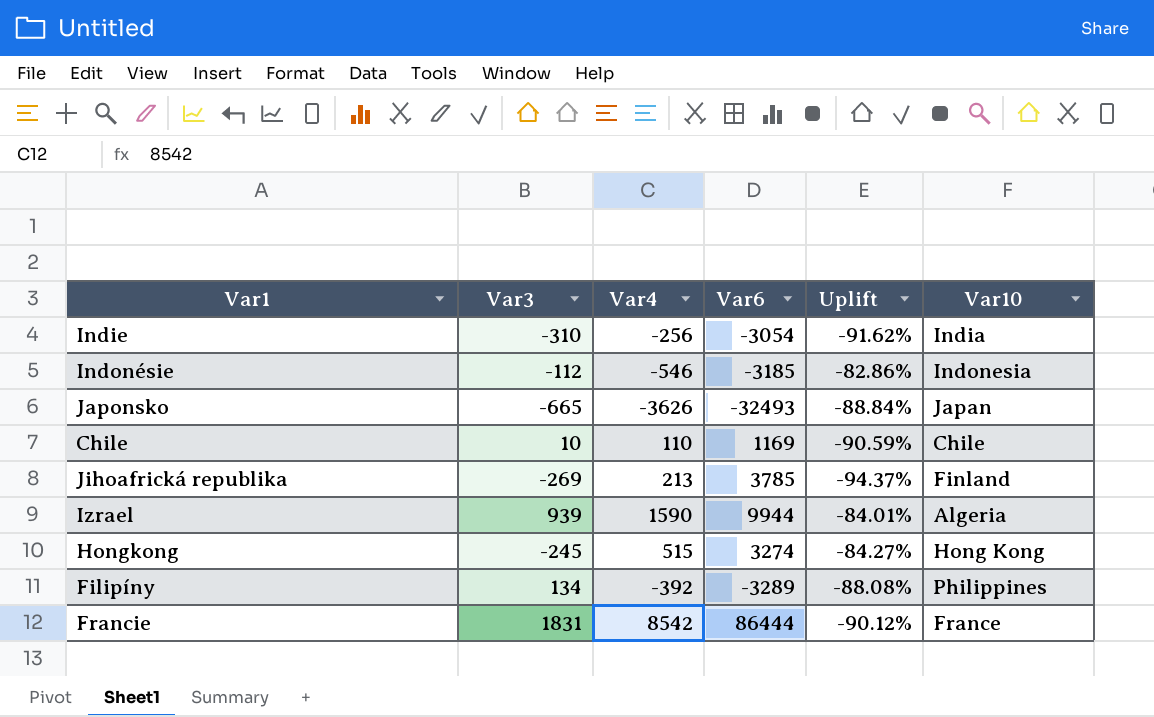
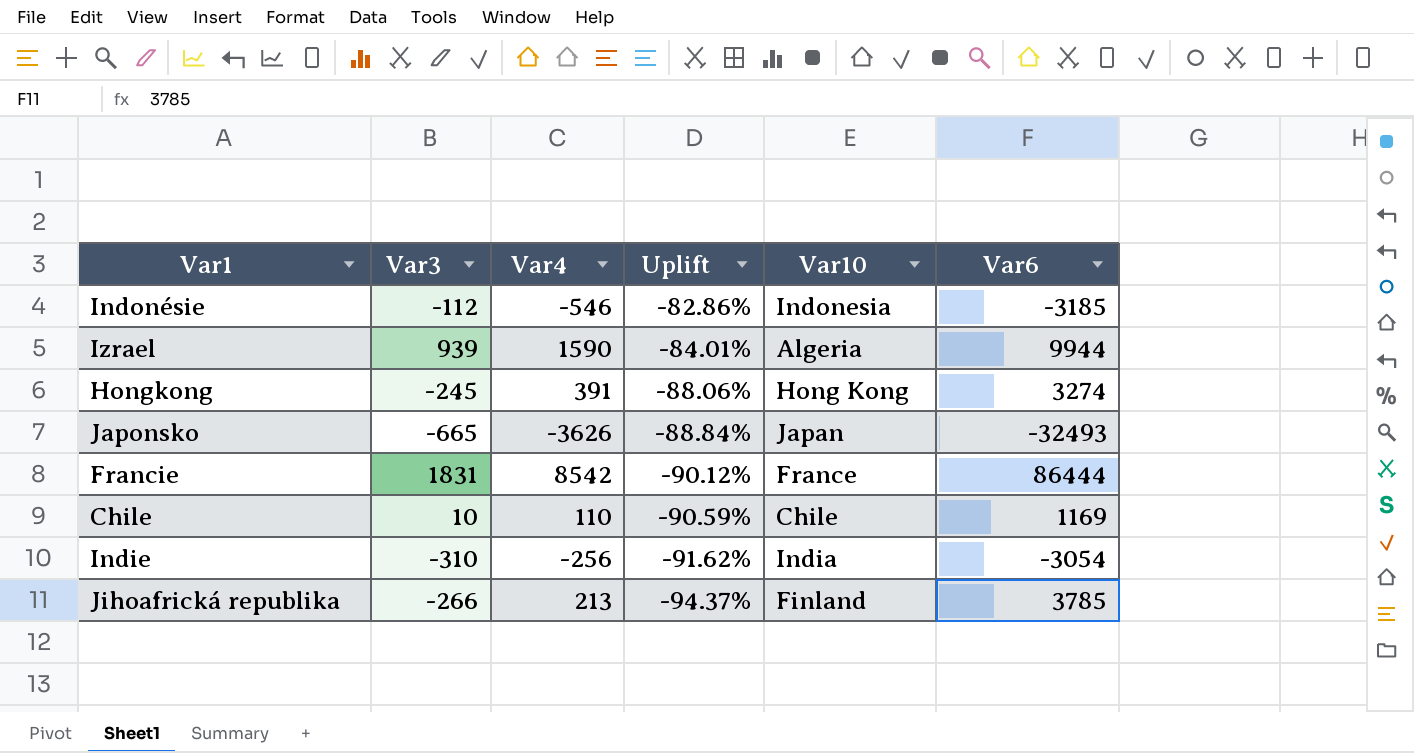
row order: none -> Uplift descending
column Var6 | position: 4 -> 6
row Filipíny: 134 | -392 | -3289 | -88.08% | Philippines -> none
Hongkong | Var4: 515 -> 391
Hongkong | Uplift: -84.27% -> -88.06%
Jihoafrická republika | Var3: -269 -> -266

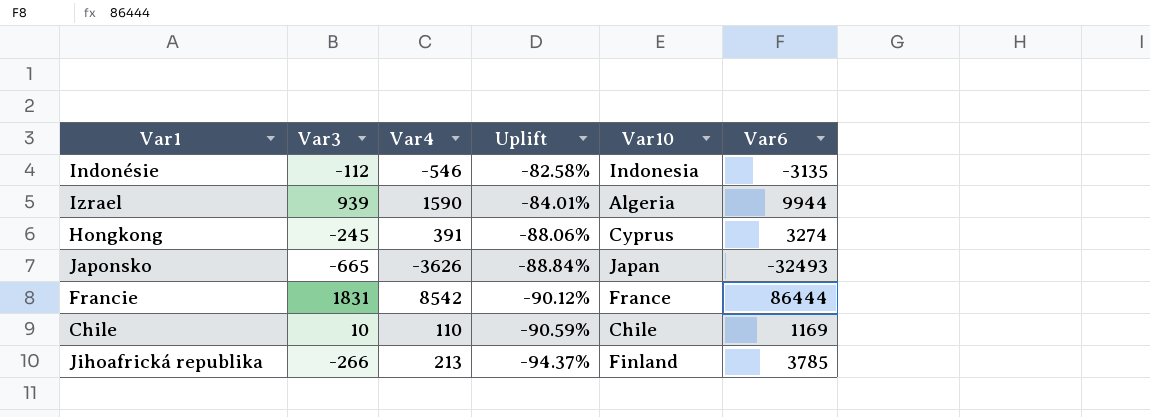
row Indie: -310 | -256 | -91.62% | India | -3054 -> none
Indonésie | Uplift: -82.86% -> -82.58%
Indonésie | Var6: -3185 -> -3135
Hongkong | Var10: Hong Kong -> Cyprus

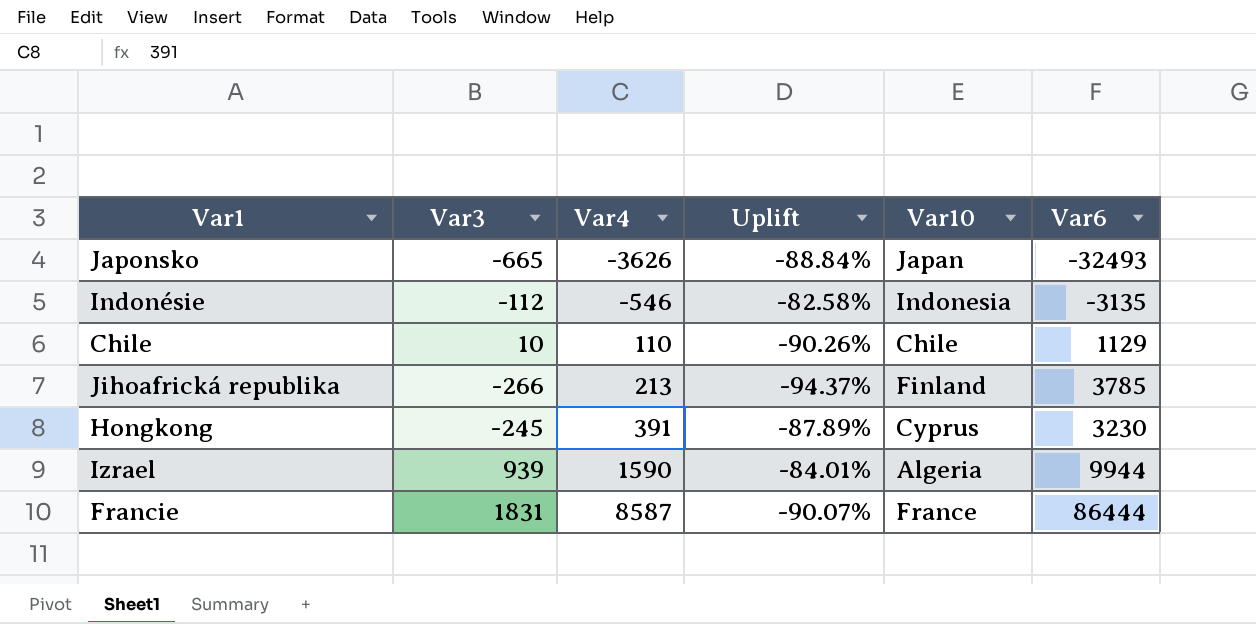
row order: Uplift descending -> Var4 ascending
Chile | Uplift: -90.59% -> -90.26%
Chile | Var6: 1169 -> 1129
Hongkong | Uplift: -88.06% -> -87.89%
Hongkong | Var6: 3274 -> 3230
Francie | Var4: 8542 -> 8587
Francie | Uplift: -90.12% -> -90.07%

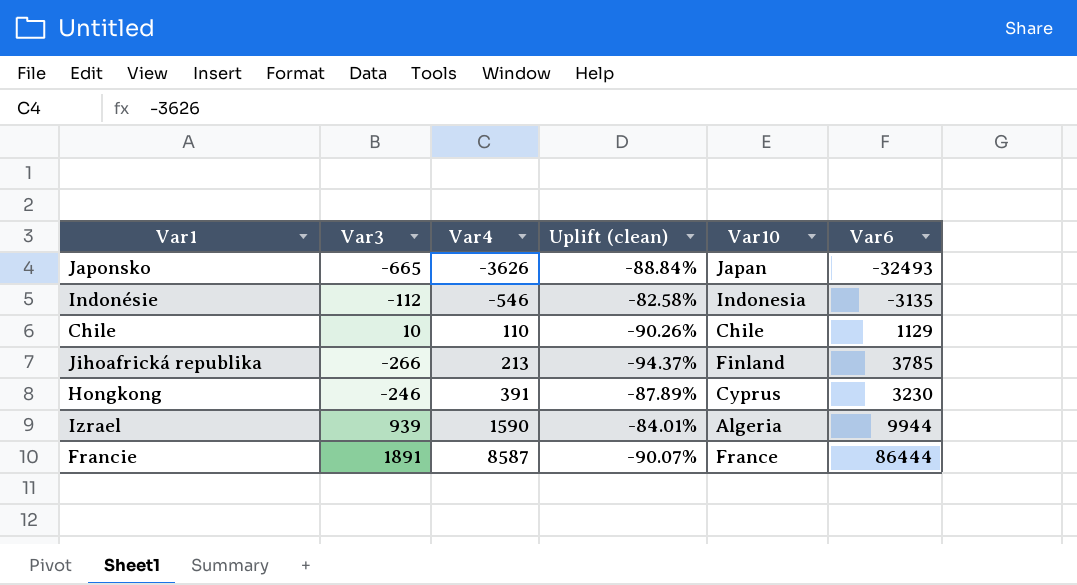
column name: Uplift -> Uplift (clean)
Hongkong | Var3: -245 -> -246
Francie | Var3: 1831 -> 1891

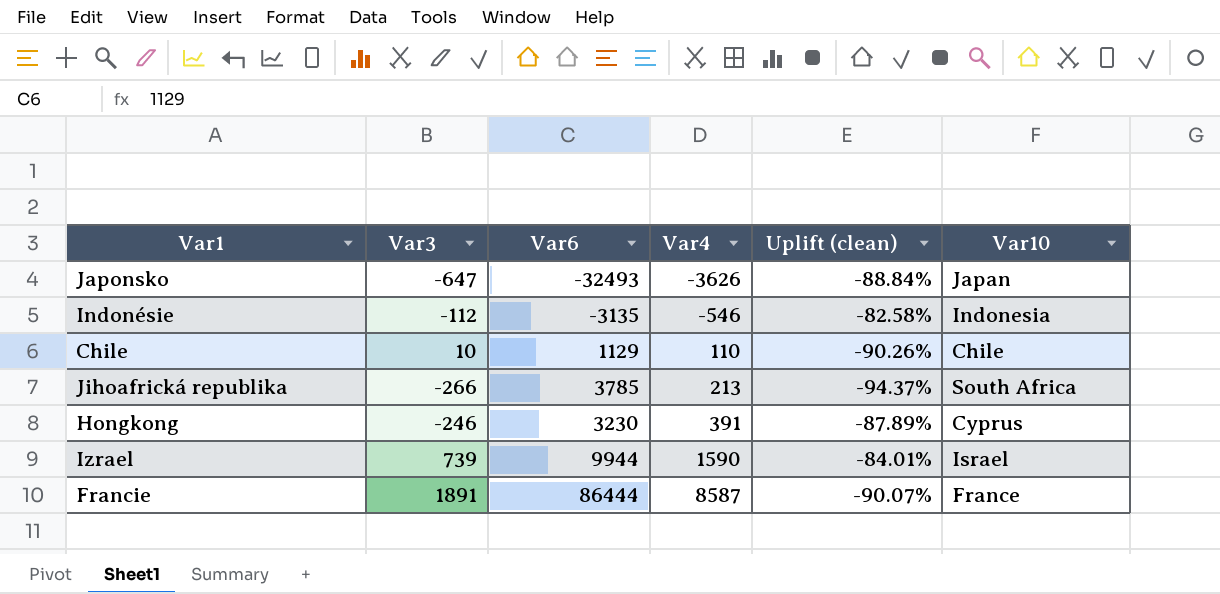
column Var6 | position: 6 -> 3
Japonsko | Var3: -665 -> -647
Jihoafrická republika | Var10: Finland -> South Africa
Izrael | Var3: 939 -> 739
Izrael | Var10: Algeria -> Israel

